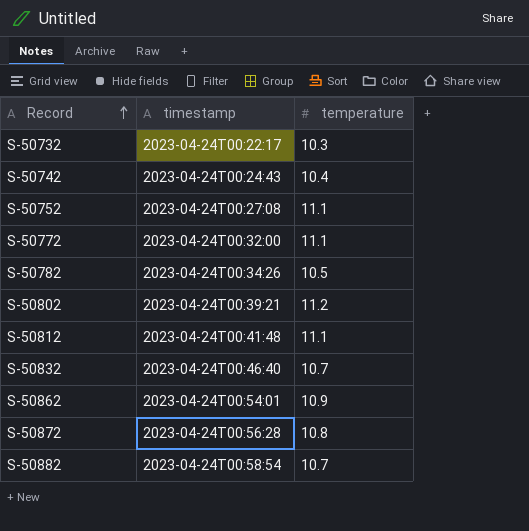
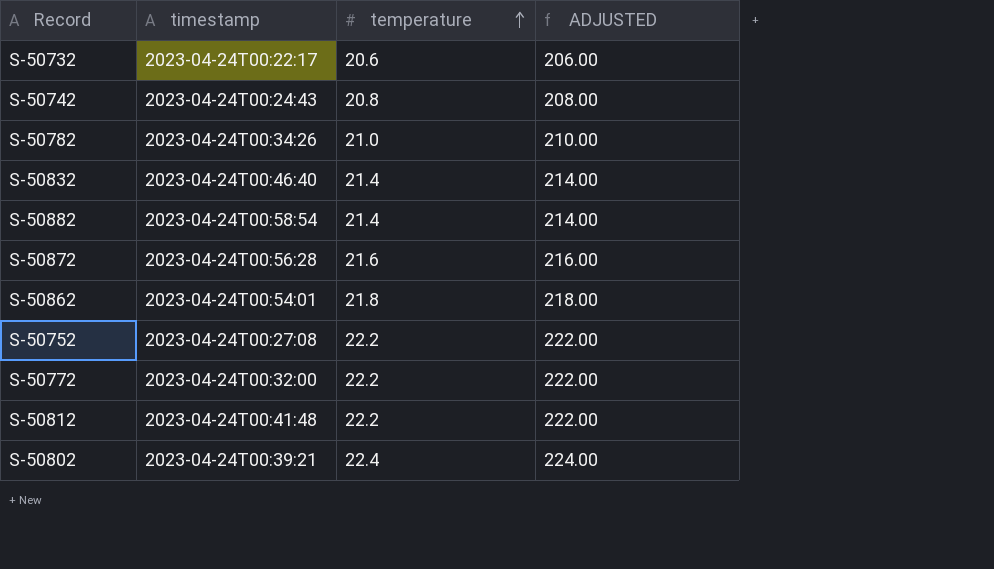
row order: Record ascending -> temperature ascending
column ADJUSTED | formula: none -> [temperature] * 10
S-50732 | temperature: 10.3 -> 20.6
S-50742 | temperature: 10.4 -> 20.8
S-50782 | temperature: 10.5 -> 21.0
S-50832 | temperature: 10.7 -> 21.4
S-50882 | temperature: 10.7 -> 21.4
S-50872 | temperature: 10.8 -> 21.6
S-50862 | temperature: 10.9 -> 21.8
S-50752 | temperature: 11.1 -> 22.2
S-50772 | temperature: 11.1 -> 22.2
S-50812 | temperature: 11.1 -> 22.2
S-50802 | temperature: 11.2 -> 22.4

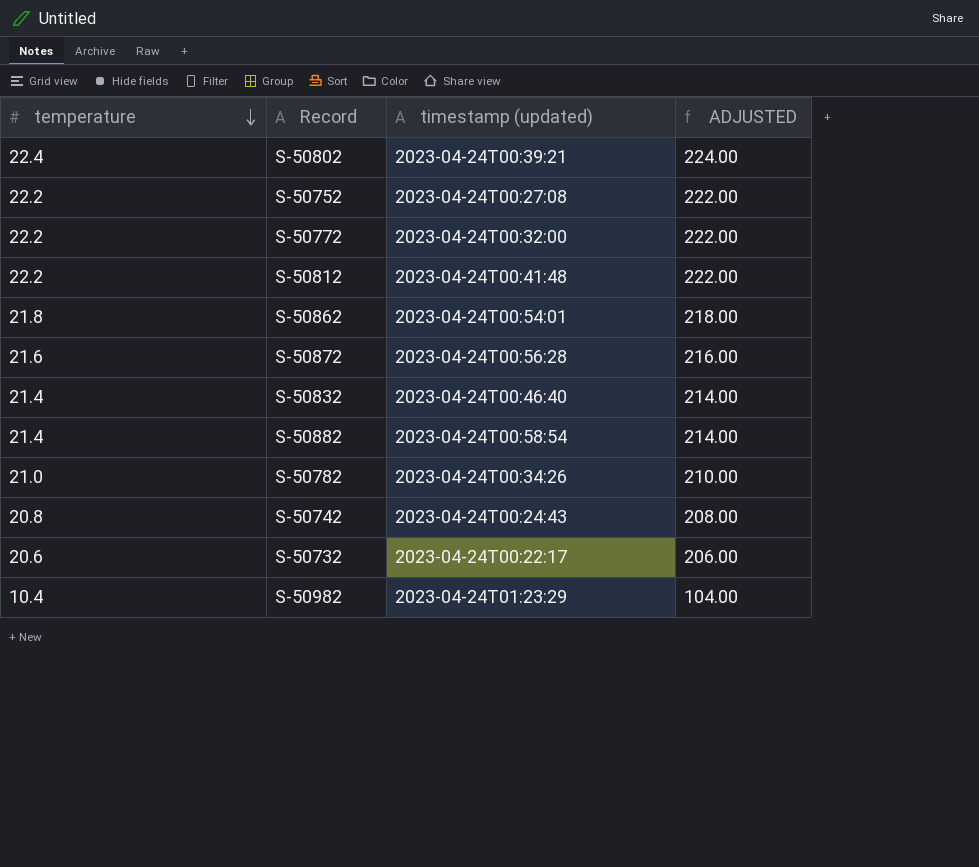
row order: temperature ascending -> temperature descending
column temperature | position: 3 -> 1
column name: timestamp -> timestamp (updated)
row S-50982: none -> 10.4 | 2023-04-24T01:23:29 | 104.00

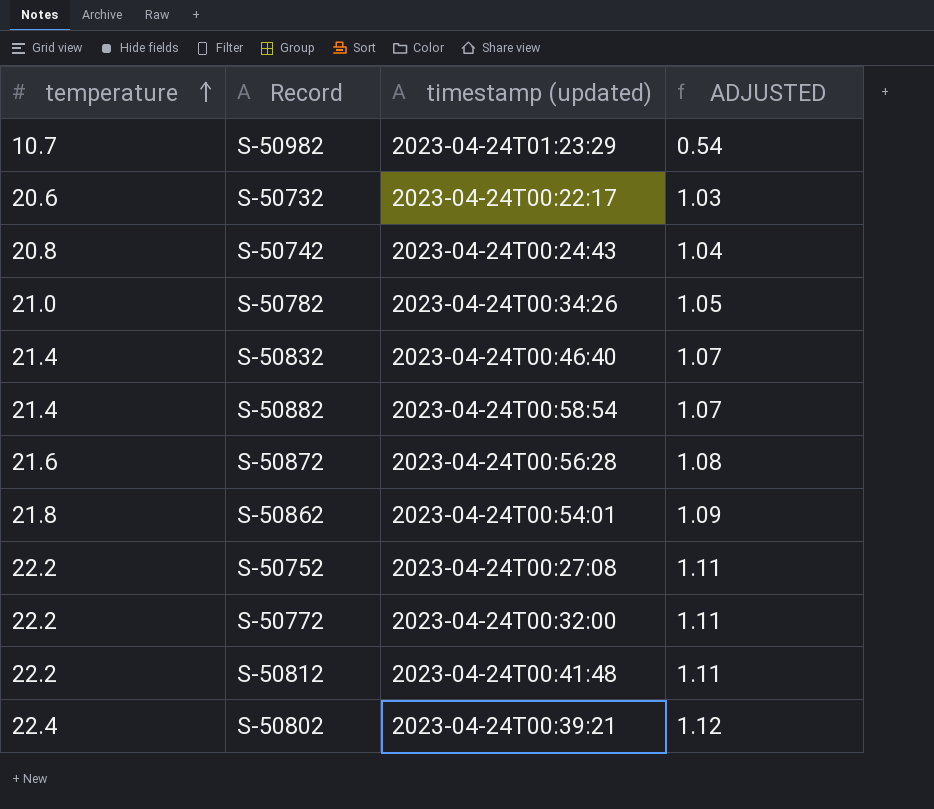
row order: temperature descending -> temperature ascending
column ADJUSTED | formula: [temperature] * 10 -> [temperature] * 0.05
S-50982 | temperature: 10.4 -> 10.7

